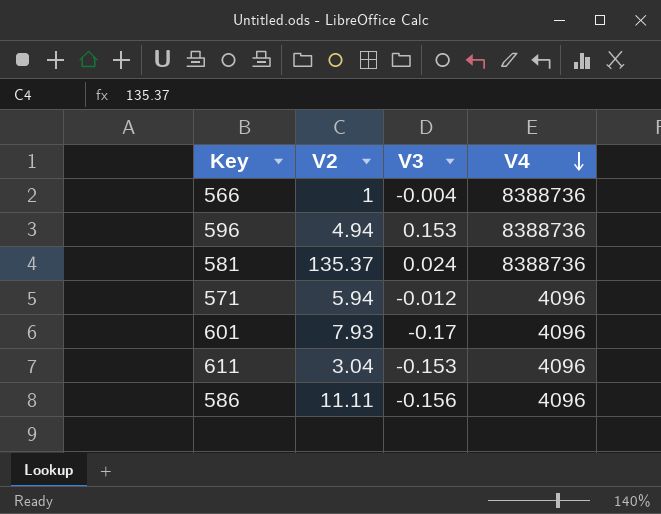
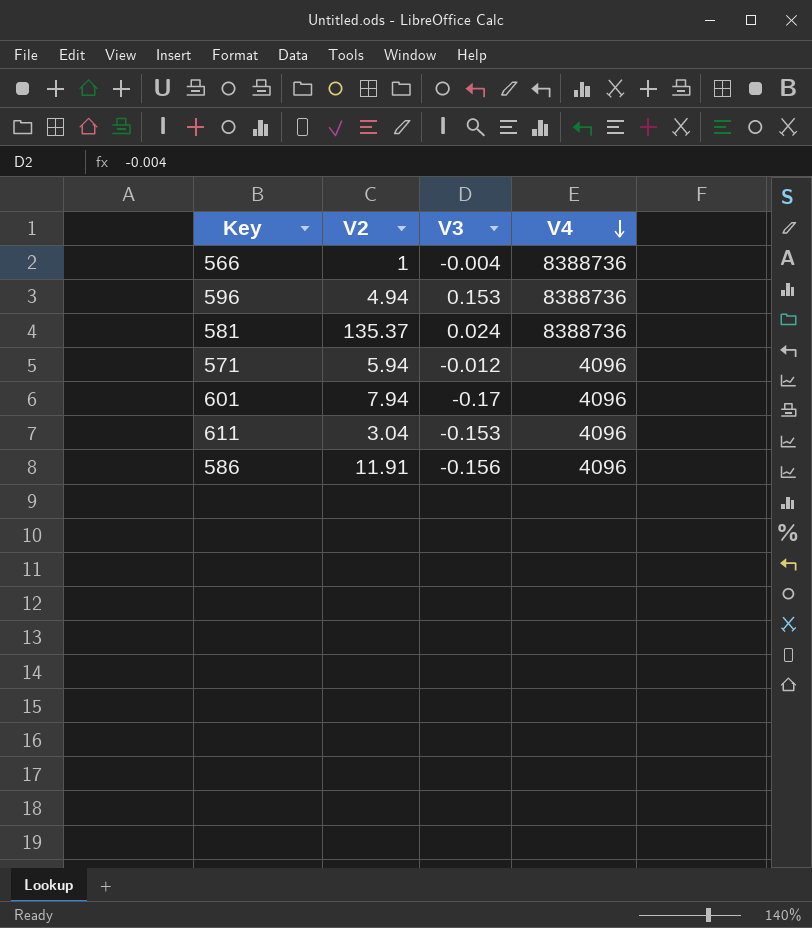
601 | V2: 7.93 -> 7.94
586 | V2: 11.11 -> 11.91

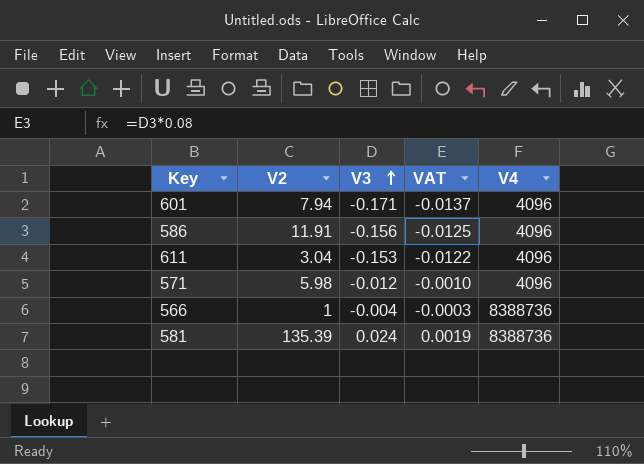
row order: V4 descending -> V3 ascending
column VAT | formula: none -> [V3] * 0.08
row 596: 4.94 | 0.153 | 8388736 -> none
601 | V3: -0.17 -> -0.171
571 | V2: 5.94 -> 5.98
581 | V2: 135.37 -> 135.39

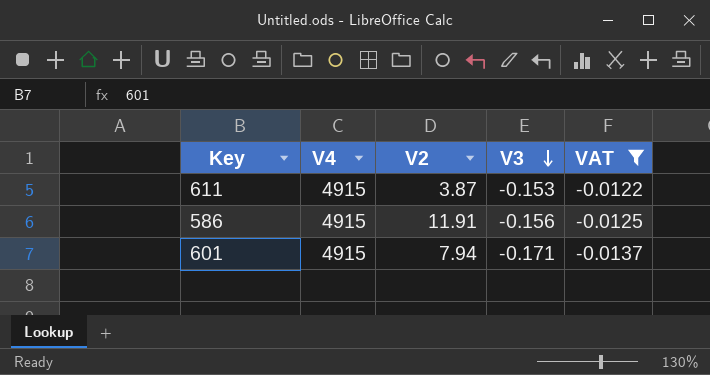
filter: none -> VAT <= -0.0122
row order: V3 ascending -> V3 descending
column V4 | position: 5 -> 2
611 | V4: 4096 -> 4915
611 | V2: 3.04 -> 3.87
586 | V4: 4096 -> 4915
601 | V4: 4096 -> 4915

